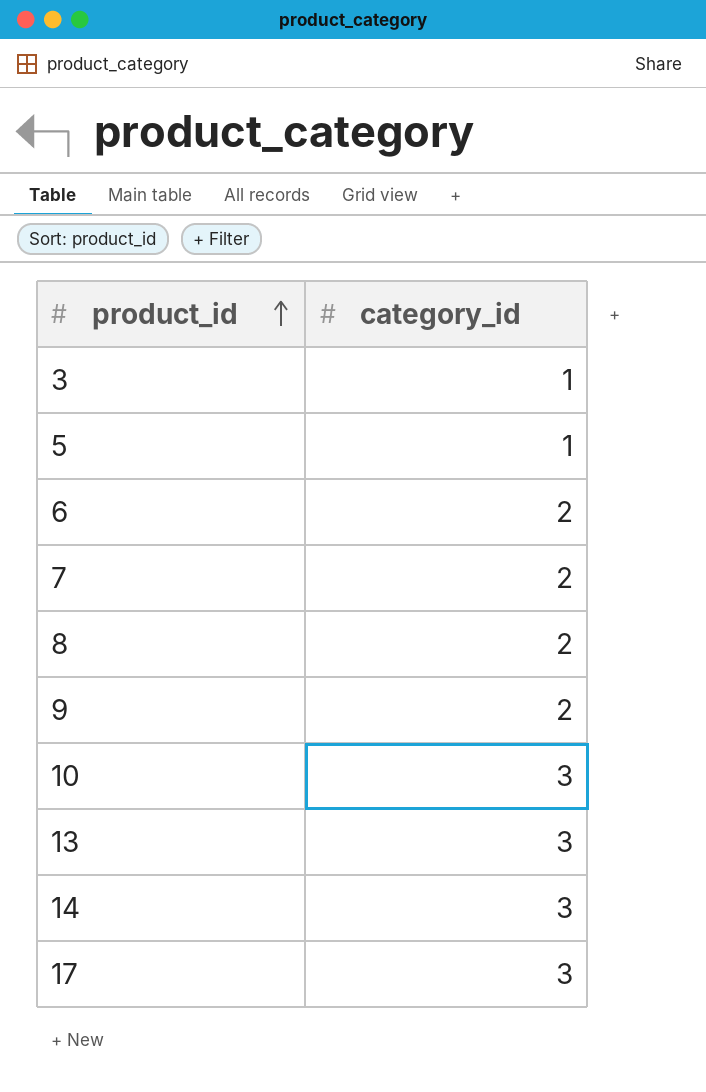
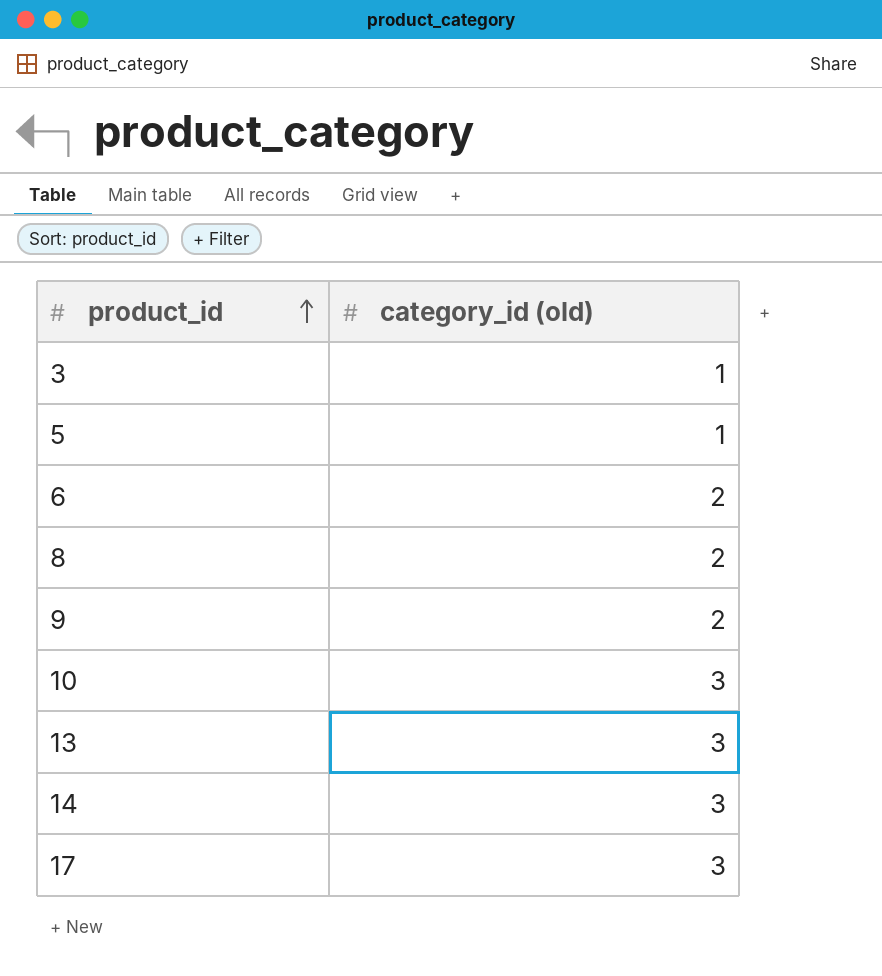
column name: category_id -> category_id (old)
row 7: 2 -> none

